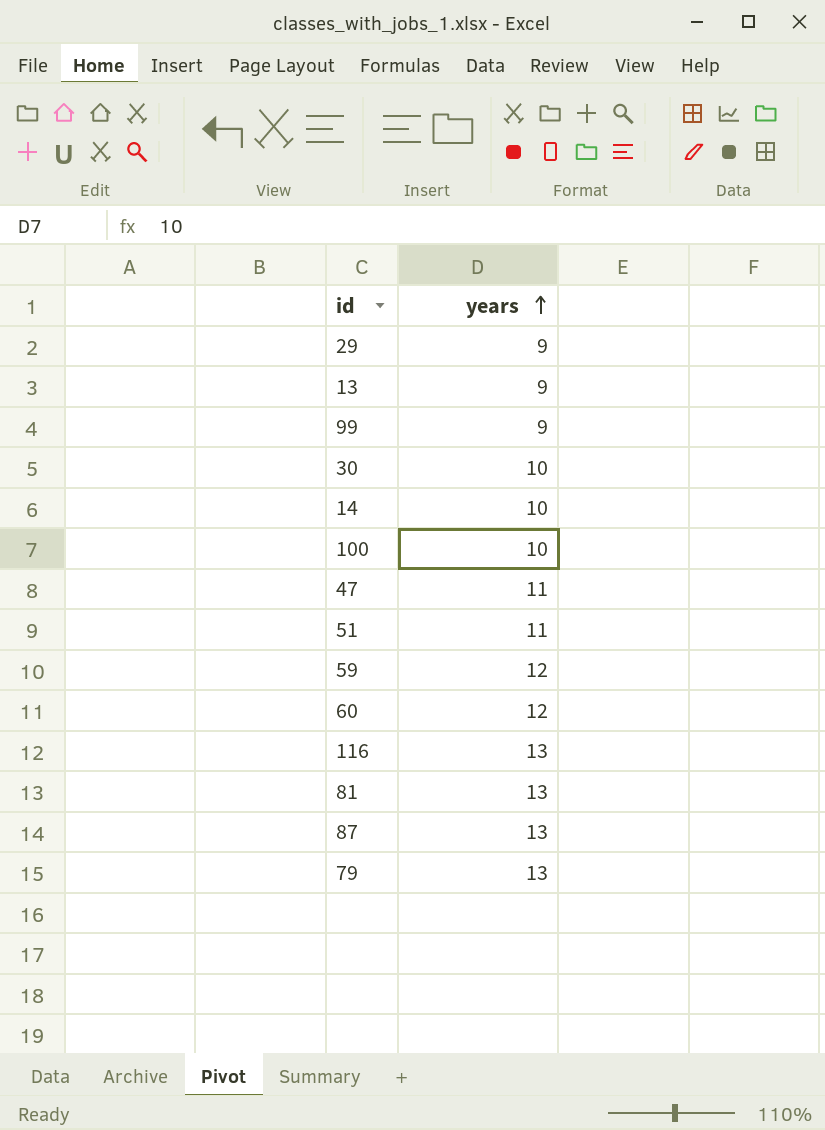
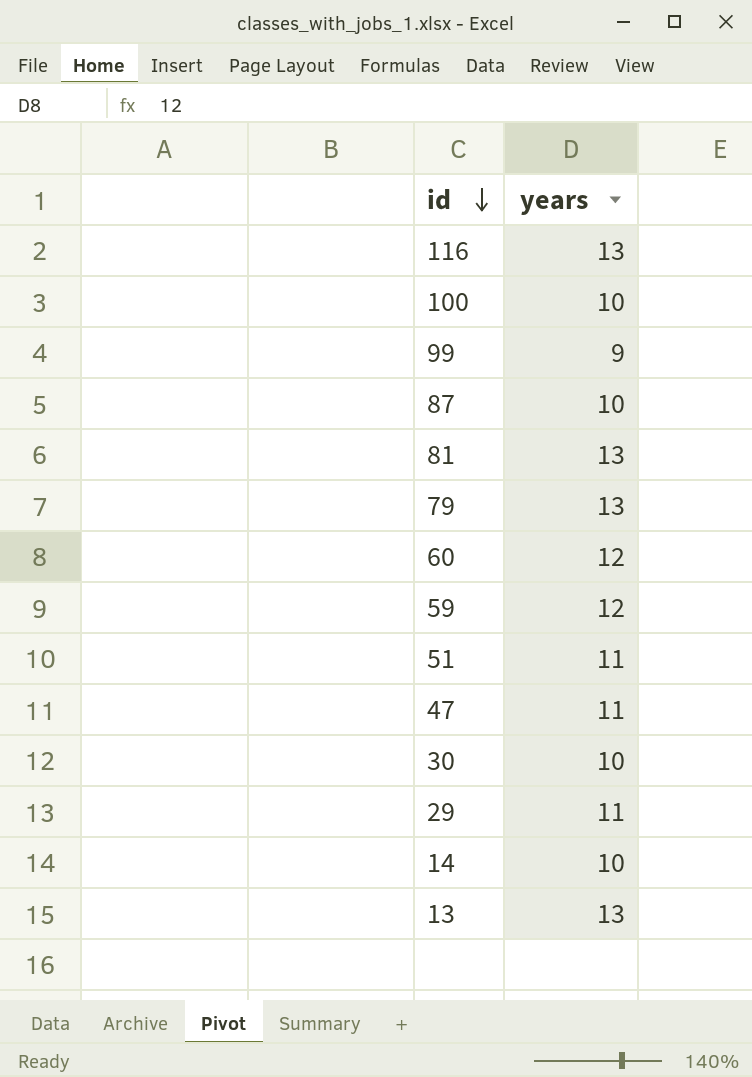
row order: years ascending -> id descending
87 | years: 13 -> 10
29 | years: 9 -> 11
13 | years: 9 -> 13

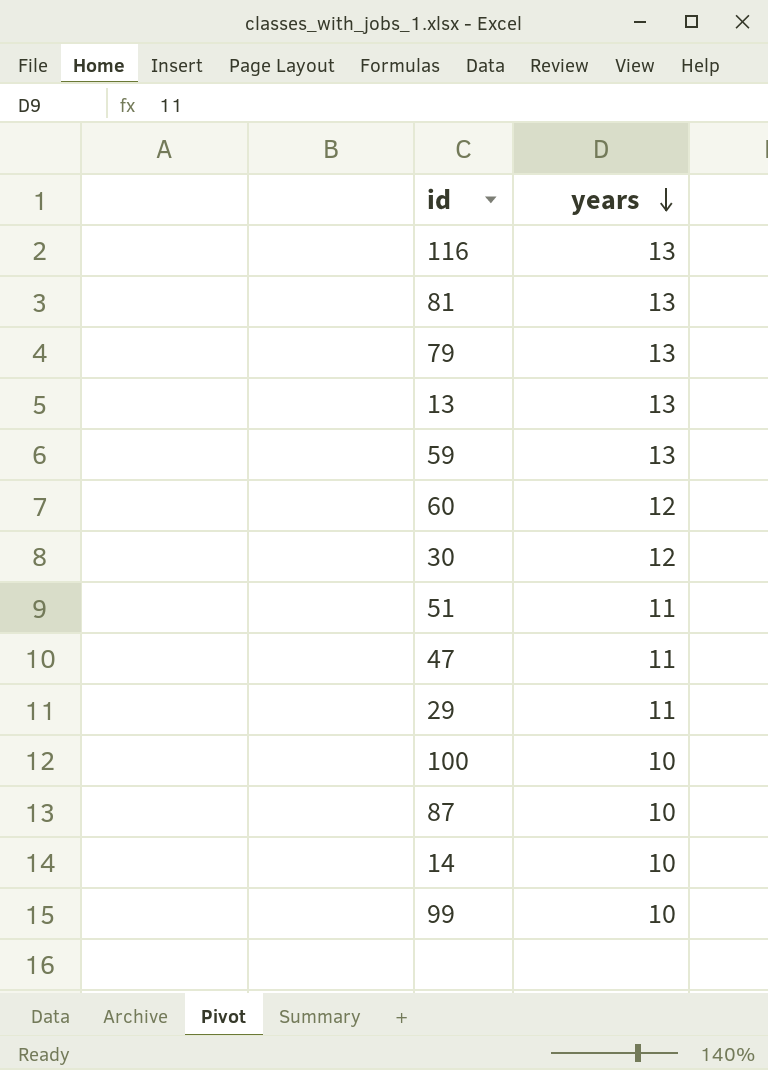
row order: id descending -> years descending
59 | years: 12 -> 13
30 | years: 10 -> 12
99 | years: 9 -> 10

